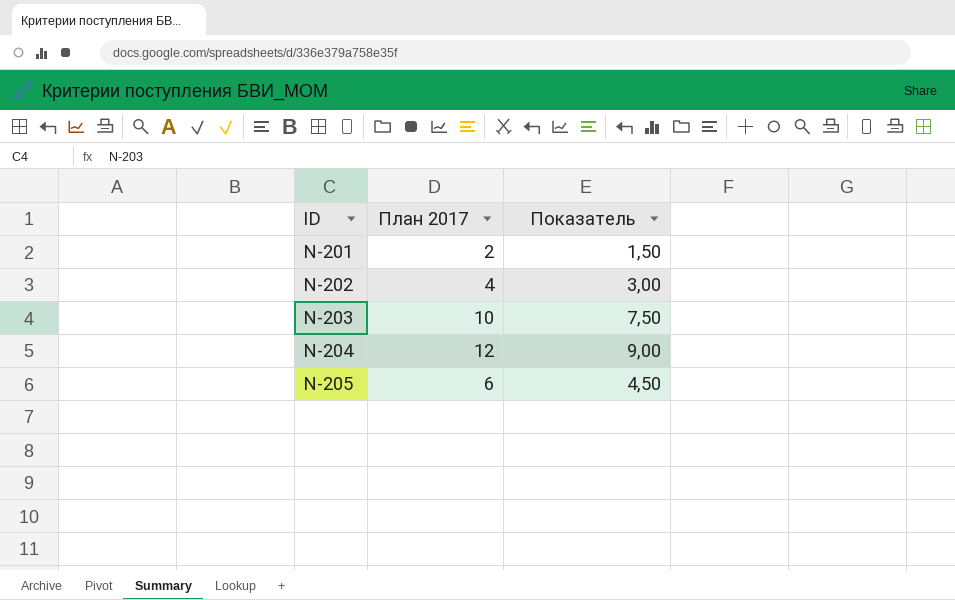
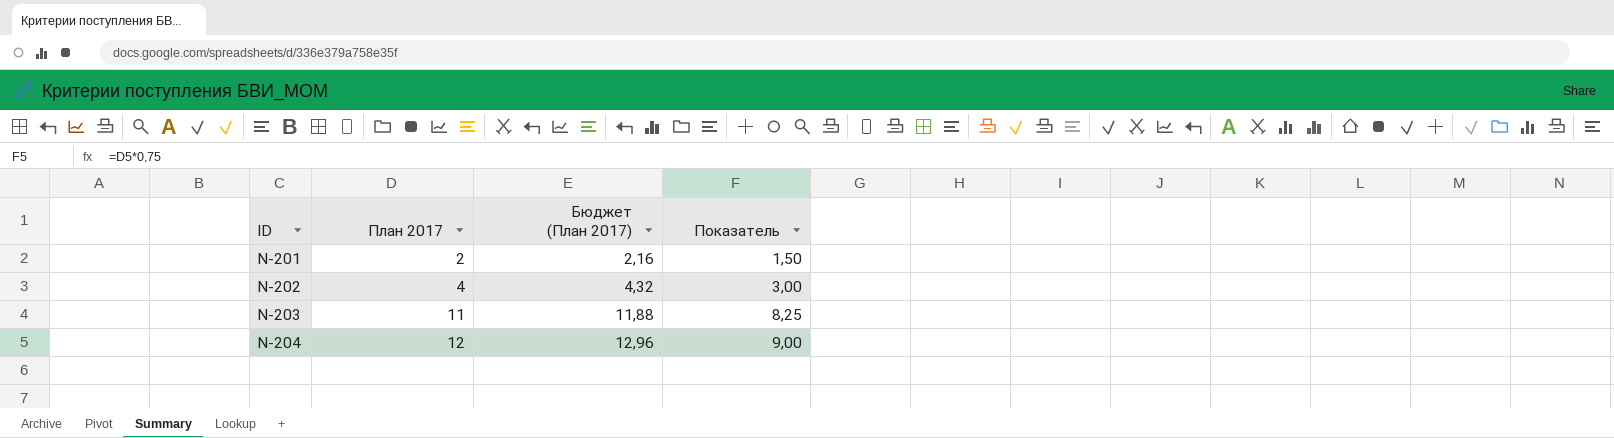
column Бюджет (План 2017) | formula: none -> [План 2017] * 1,08
row N-205: 6 | 4,50 -> none
N-203 | План 2017: 10 -> 11
N-203 | Показатель: 7,50 -> 8,25

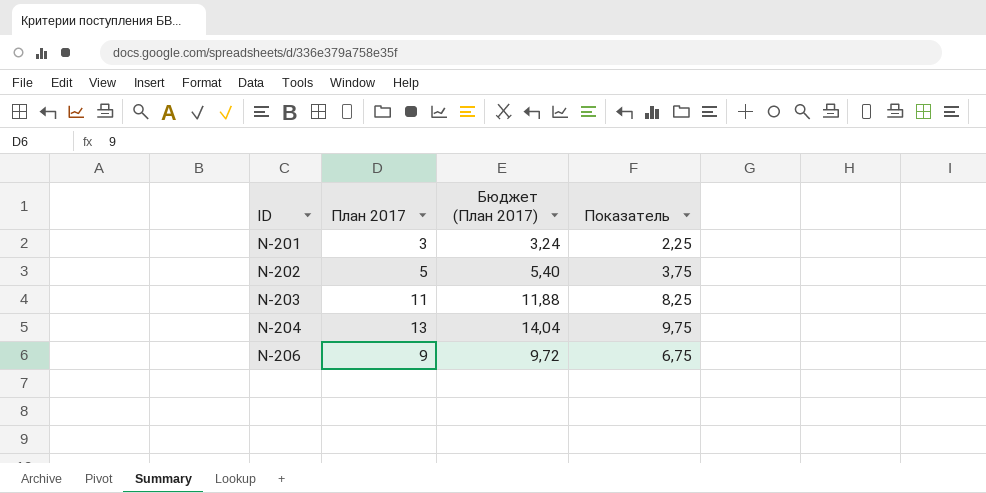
N-201 | План 2017: 2 -> 3
N-201 | Бюджет (План 2017): 2,16 -> 3,24
N-201 | Показатель: 1,50 -> 2,25
N-202 | План 2017: 4 -> 5
N-202 | Бюджет (План 2017): 4,32 -> 5,40
N-202 | Показатель: 3,00 -> 3,75
N-204 | План 2017: 12 -> 13
N-204 | Бюджет (План 2017): 12,96 -> 14,04
N-204 | Показатель: 9,00 -> 9,75
row N-206: none -> 9 | 9,72 | 6,75

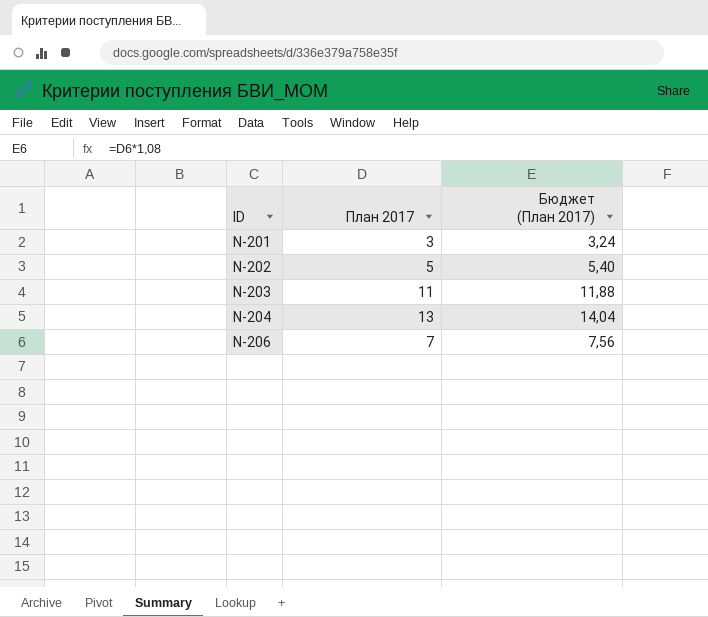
column Показатель | formula: [План 2017] * 0,75 -> none
N-206 | План 2017: 9 -> 7
N-206 | Бюджет (План 2017): 9,72 -> 7,56

